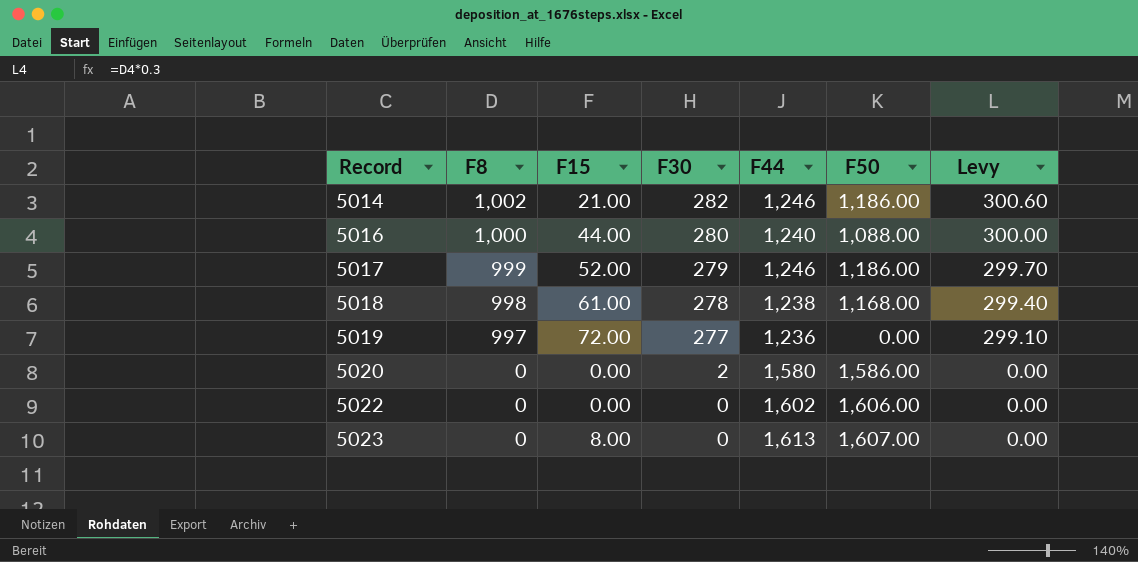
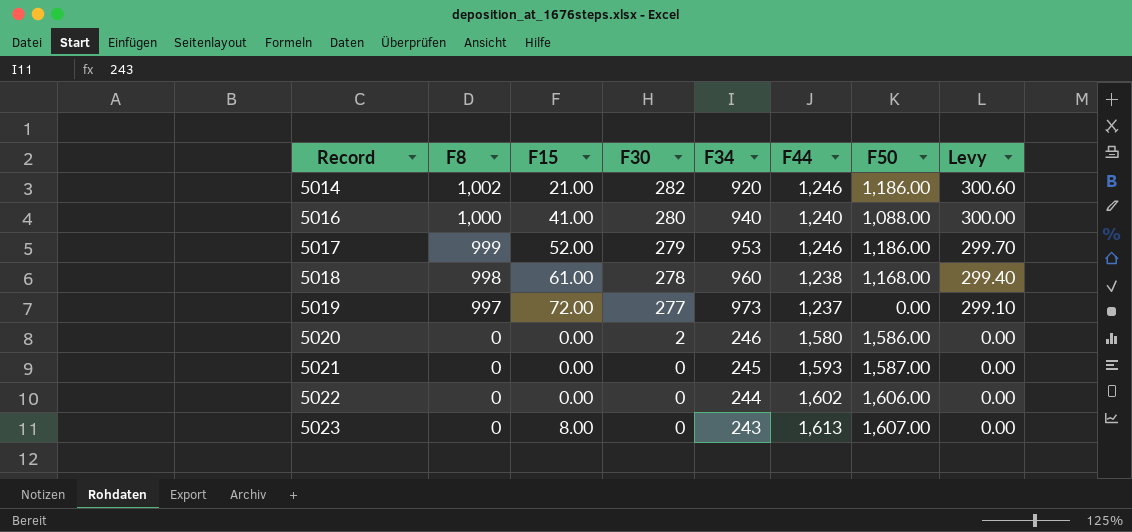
column F34 | position: none -> 5
5016 | F15: 44.00 -> 41.00
5019 | F44: 1,236 -> 1,237
row 5021: none -> 0 | 0.00 | 0 | 245 | 1,593 | 1,587.00 | 0.00

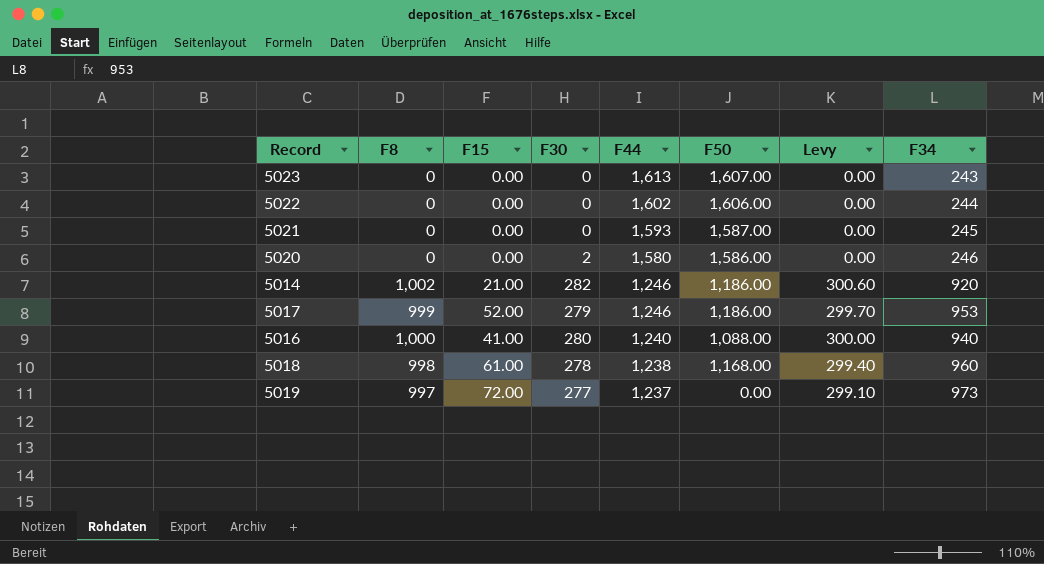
row order: Record ascending -> F44 descending
column F34 | position: 5 -> 8
5023 | F15: 8.00 -> 0.00

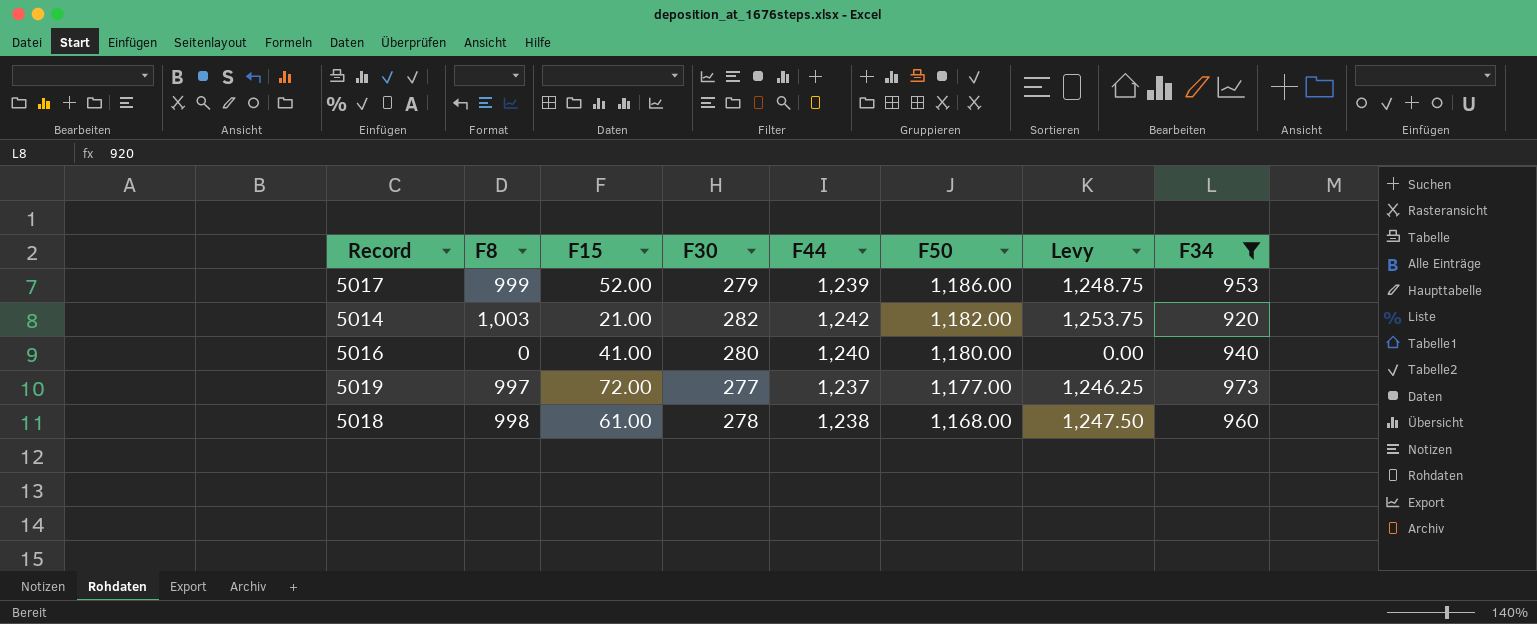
filter: none -> F34 >= 920
row order: F44 descending -> F50 descending
column Levy | formula: [F8] * 0.3 -> [F8] * 1.25
5017 | F44: 1,246 -> 1,239
5014 | F8: 1,002 -> 1,003
5014 | F44: 1,246 -> 1,242
5014 | F50: 1,186.00 -> 1,182.00
5016 | F8: 1,000 -> 0
5016 | F50: 1,088.00 -> 1,180.00
5019 | F50: 0.00 -> 1,177.00

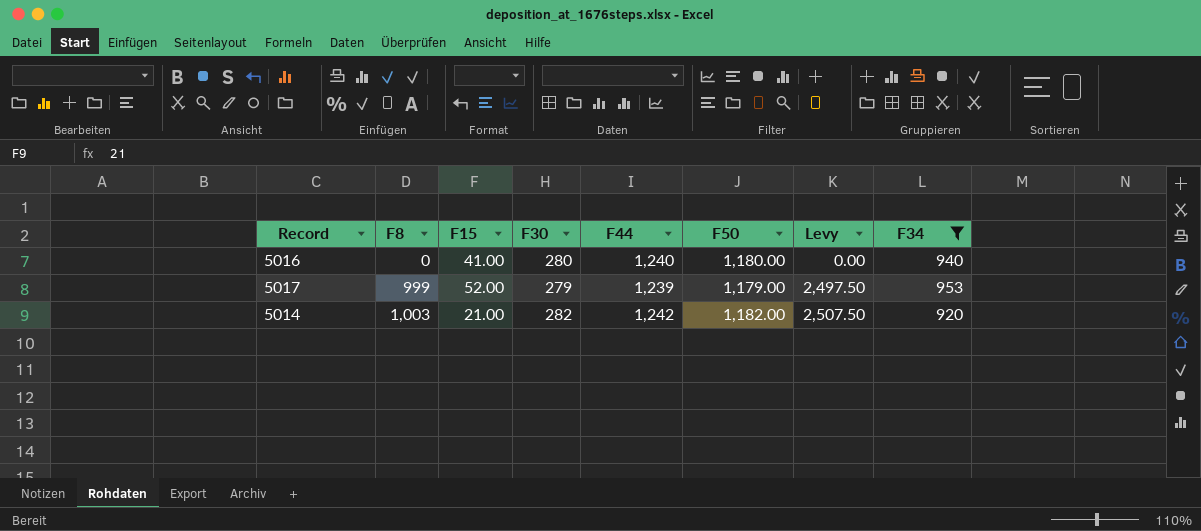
row order: F50 descending -> F8 ascending
column Levy | formula: [F8] * 1.25 -> [F8] * 2.5
row 5019: 997 | 72.00 | 277 | 1,237 | 1,177.00 | 1,246.25 | 973 -> none
row 5018: 998 | 61.00 | 278 | 1,238 | 1,168.00 | 1,247.50 | 960 -> none
5017 | F50: 1,186.00 -> 1,179.00

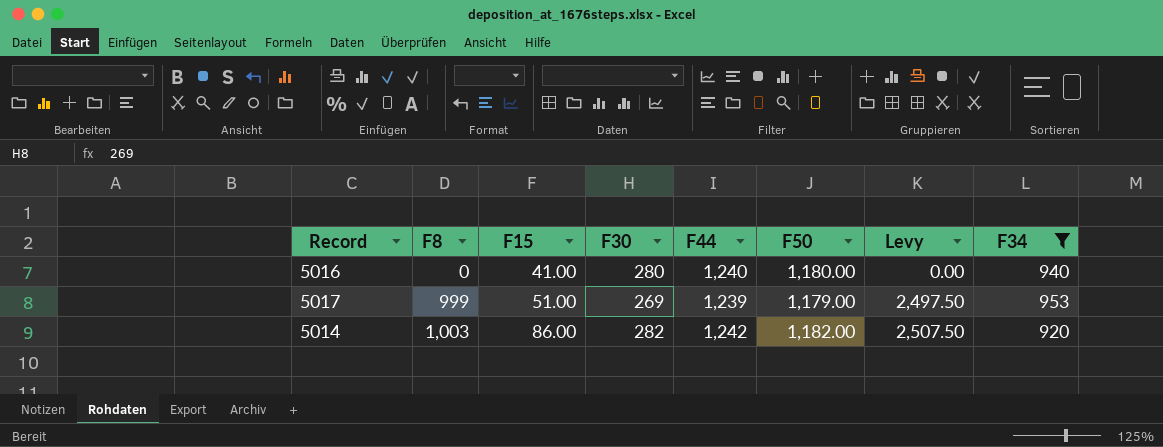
5017 | F15: 52.00 -> 51.00
5017 | F30: 279 -> 269
5014 | F15: 21.00 -> 86.00

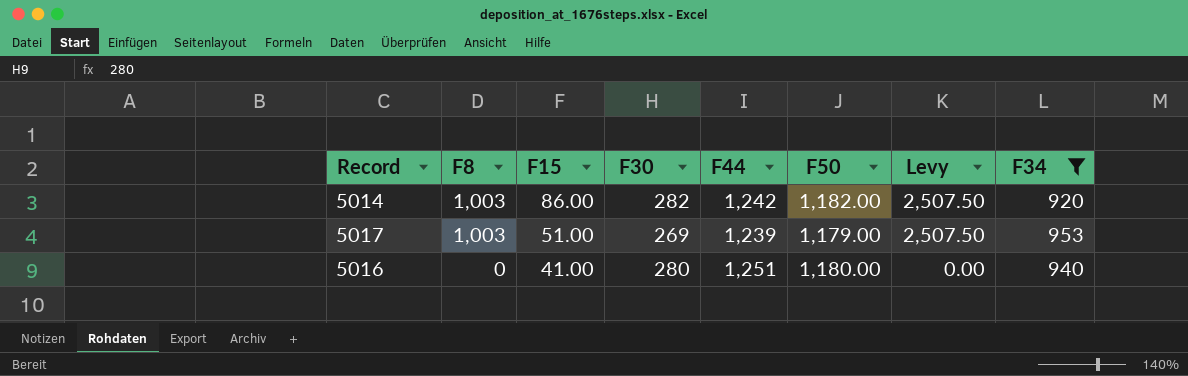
row order: F8 ascending -> F8 descending
5017 | F8: 999 -> 1,003
5017 | Levy: 2,497.50 -> 2,507.50
5016 | F44: 1,240 -> 1,251

